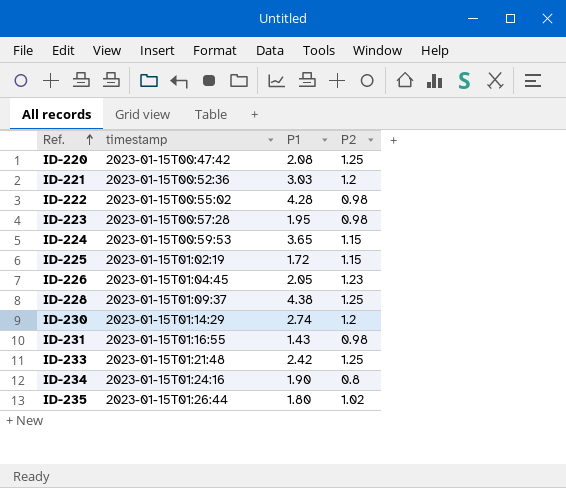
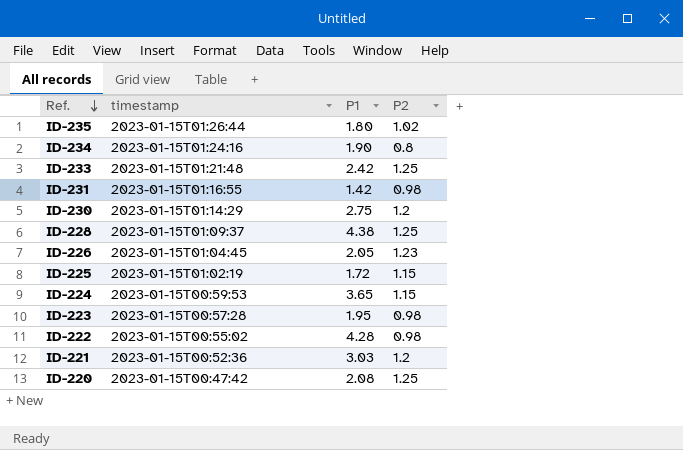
row order: Ref. ascending -> Ref. descending
ID-231 | P1: 1.43 -> 1.42
ID-230 | P1: 2.74 -> 2.75

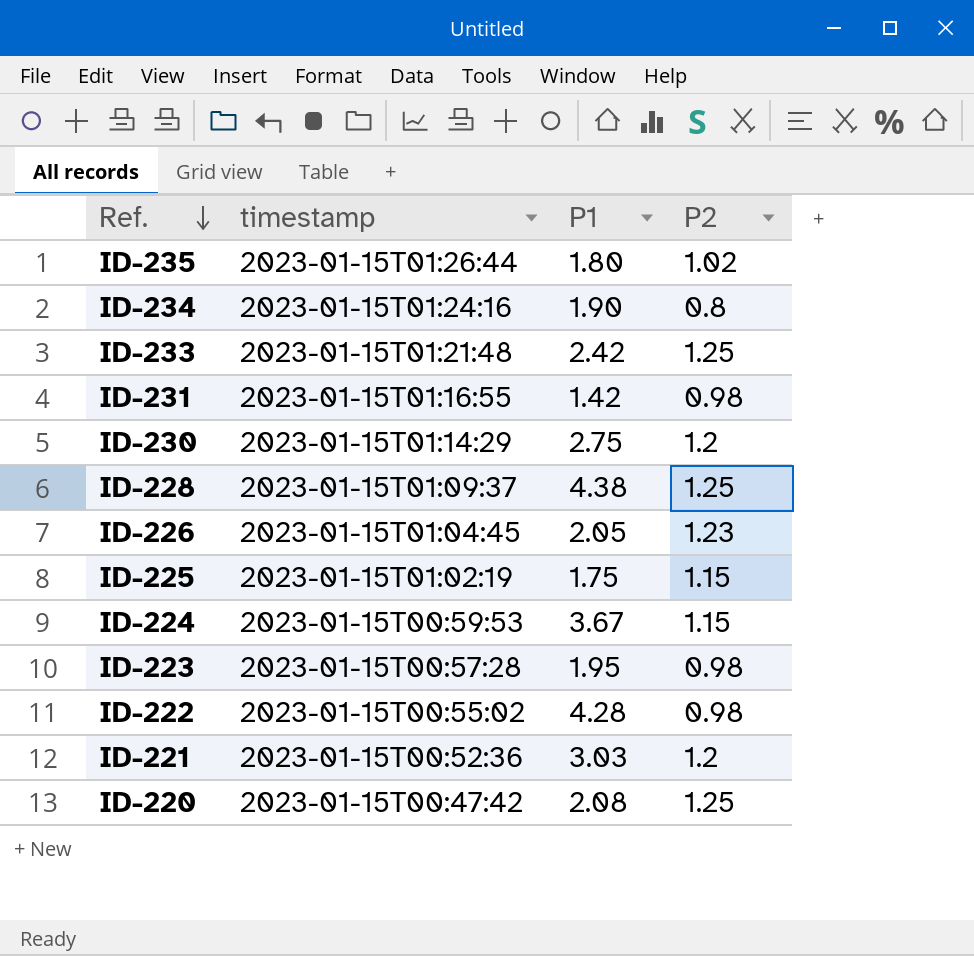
ID-225 | P1: 1.72 -> 1.75
ID-224 | P1: 3.65 -> 3.67

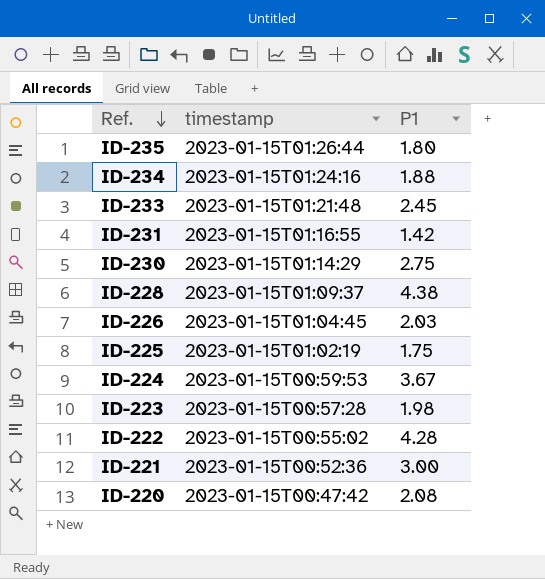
column P2 | position: 4 -> none
ID-234 | P1: 1.90 -> 1.88
ID-233 | P1: 2.42 -> 2.45
ID-226 | P1: 2.05 -> 2.03
ID-223 | P1: 1.95 -> 1.98
ID-221 | P1: 3.03 -> 3.00

